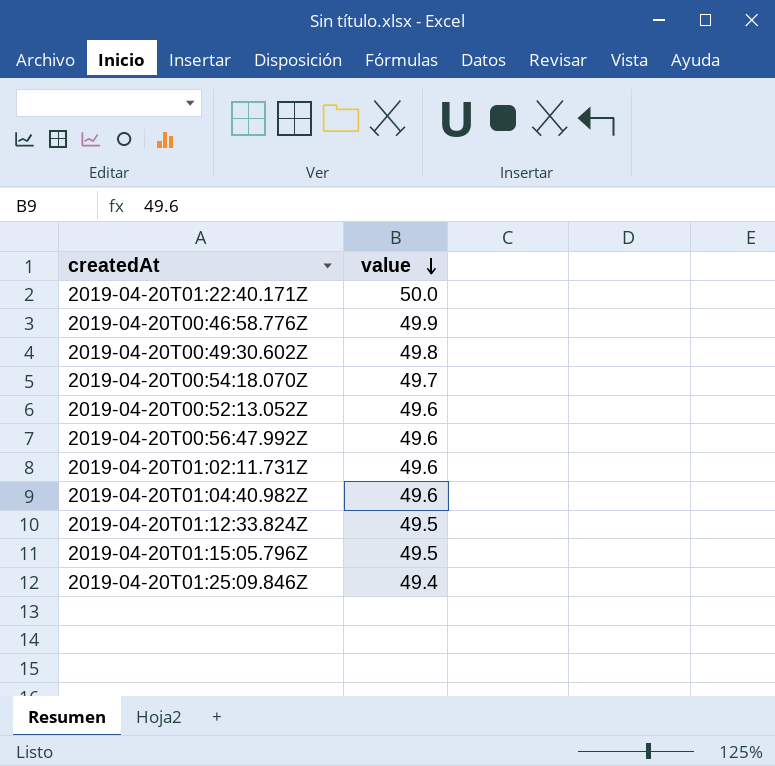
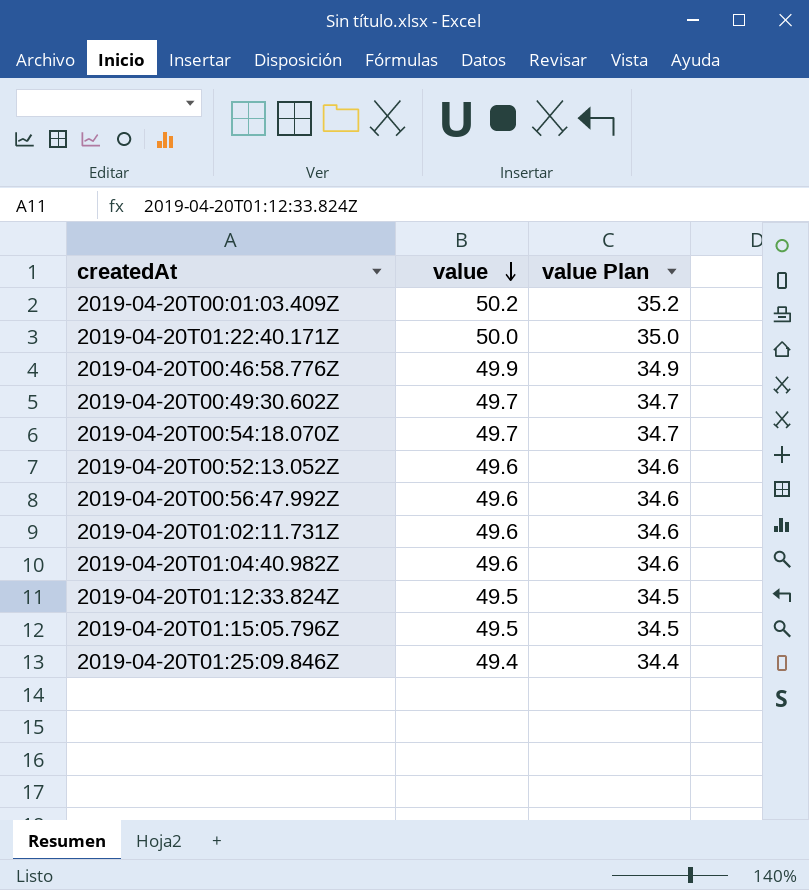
column value Plan | formula: none -> [value] - 15
row 2019-04-20T00:01:03.409Z: none -> 50.2 | 35.2
2019-04-20T00:49:30.602Z | value: 49.8 -> 49.7

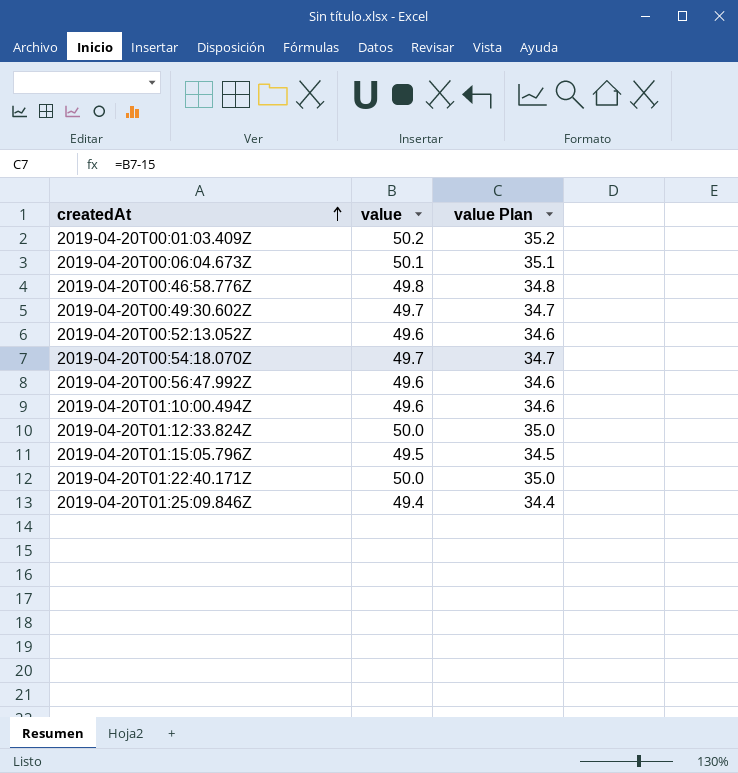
row order: value descending -> createdAt ascending
row 2019-04-20T01:02:11.731Z: 49.6 | 34.6 -> none
row 2019-04-20T01:04:40.982Z: 49.6 | 34.6 -> none
row 2019-04-20T00:06:04.673Z: none -> 50.1 | 35.1
2019-04-20T00:46:58.776Z | value: 49.9 -> 49.8
2019-04-20T00:46:58.776Z | value Plan: 34.9 -> 34.8
row 2019-04-20T01:10:00.494Z: none -> 49.6 | 34.6
2019-04-20T01:12:33.824Z | value: 49.5 -> 50.0
2019-04-20T01:12:33.824Z | value Plan: 34.5 -> 35.0

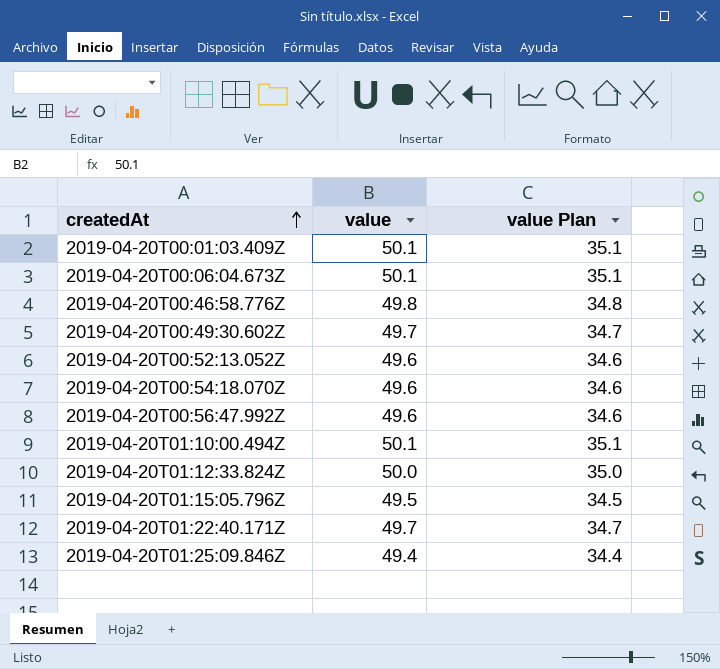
2019-04-20T00:01:03.409Z | value: 50.2 -> 50.1
2019-04-20T00:01:03.409Z | value Plan: 35.2 -> 35.1
2019-04-20T00:54:18.070Z | value: 49.7 -> 49.6
2019-04-20T00:54:18.070Z | value Plan: 34.7 -> 34.6
2019-04-20T01:10:00.494Z | value: 49.6 -> 50.1
2019-04-20T01:10:00.494Z | value Plan: 34.6 -> 35.1
2019-04-20T01:22:40.171Z | value: 50.0 -> 49.7
2019-04-20T01:22:40.171Z | value Plan: 35.0 -> 34.7

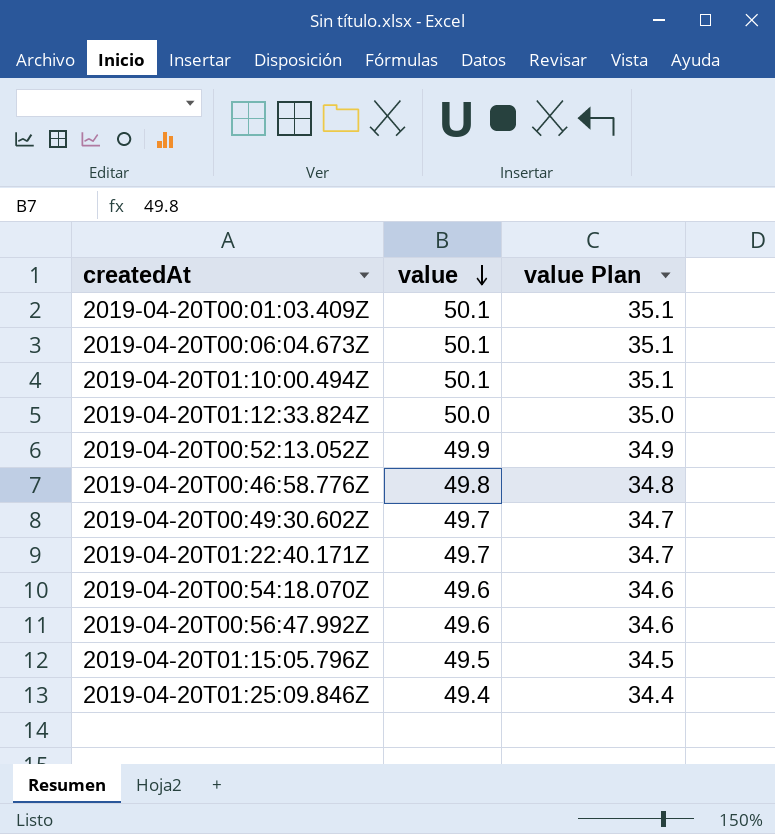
row order: createdAt ascending -> value descending
2019-04-20T00:52:13.052Z | value: 49.6 -> 49.9
2019-04-20T00:52:13.052Z | value Plan: 34.6 -> 34.9

